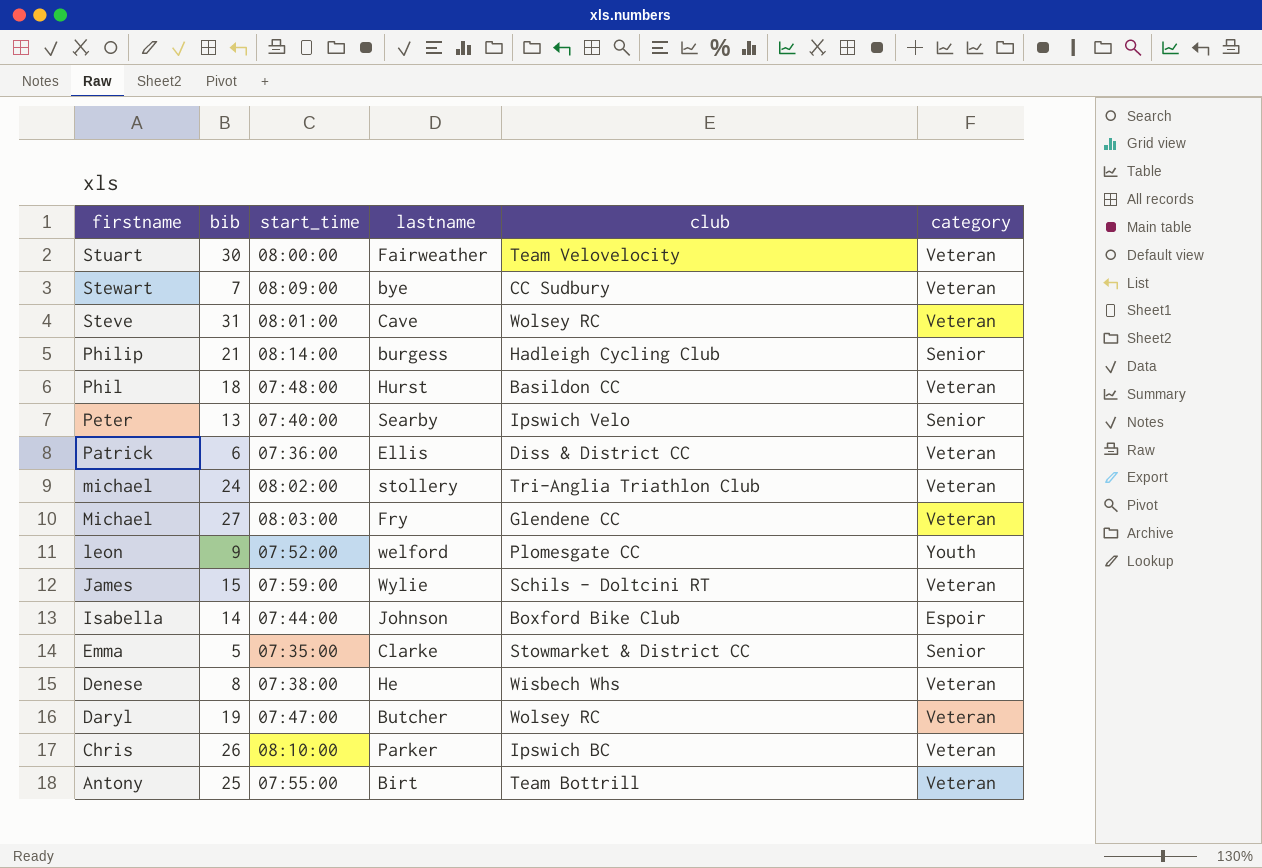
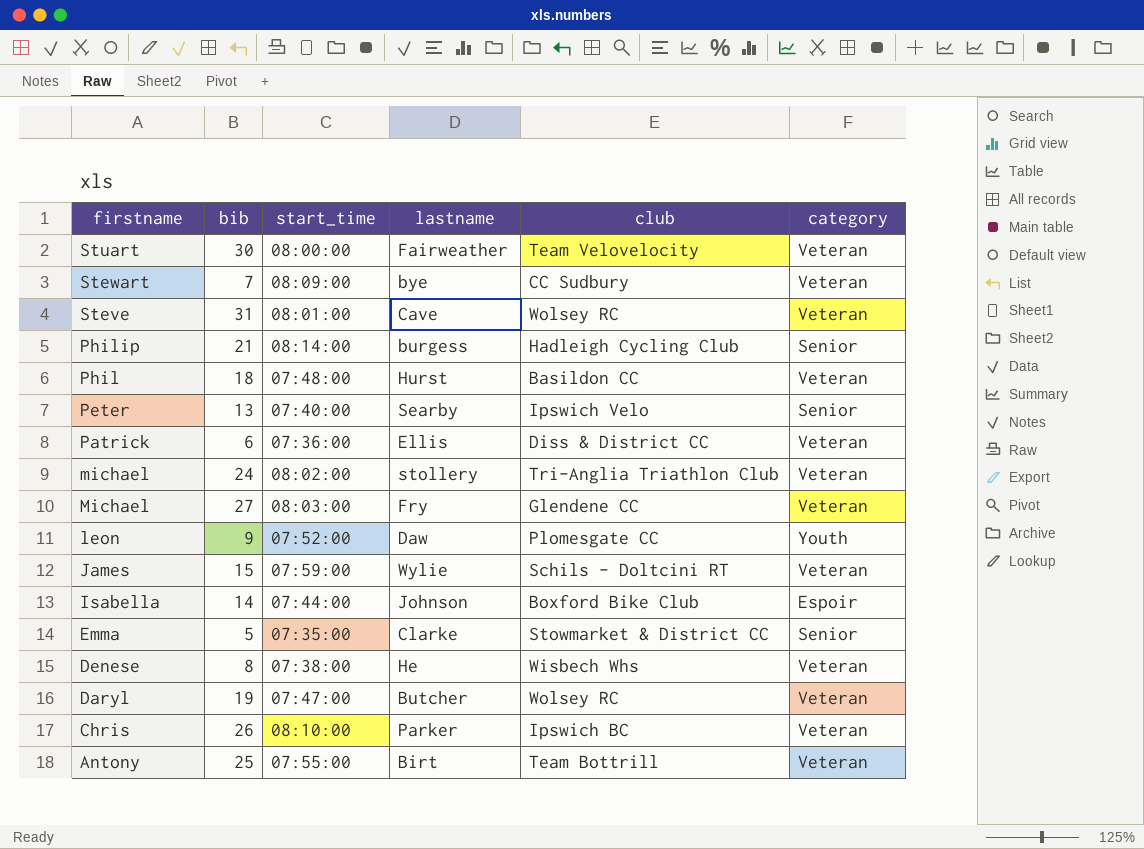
leon | lastname: welford -> Daw

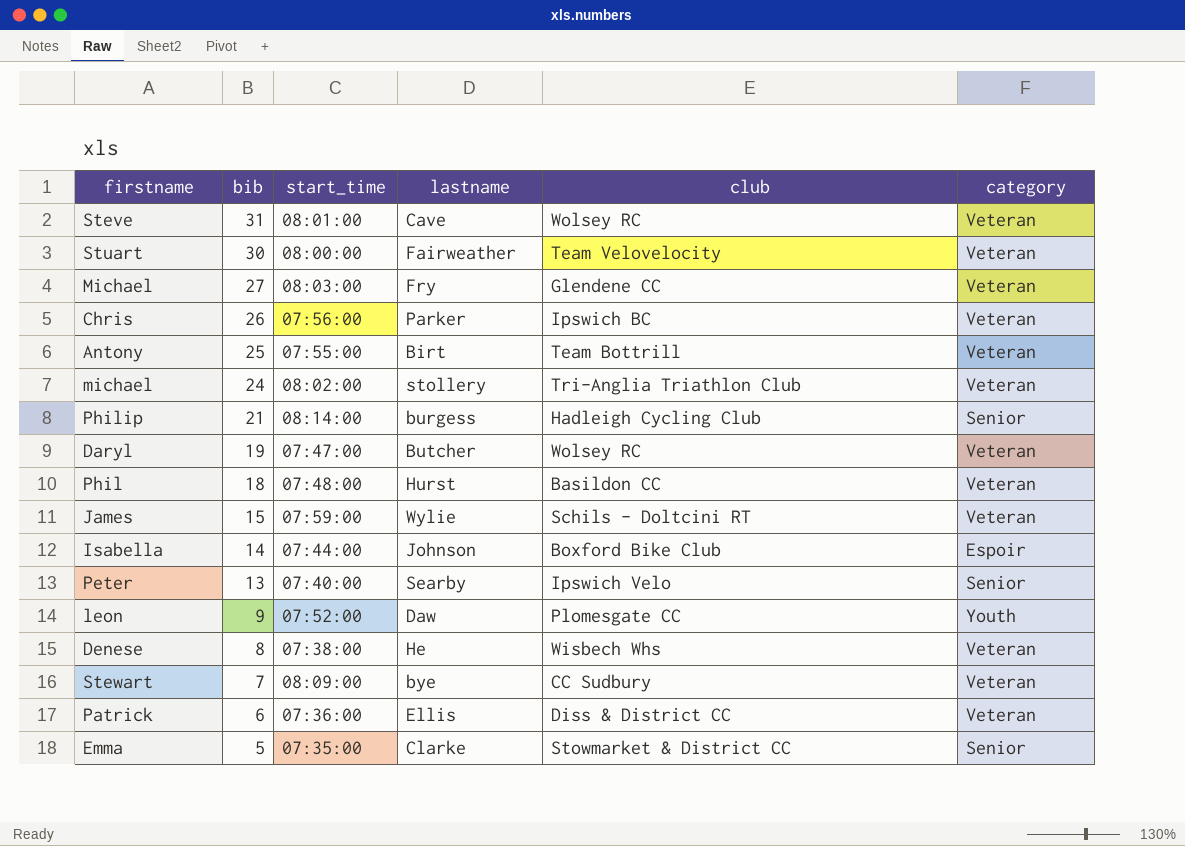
row order: firstname descending -> bib descending
Chris | start_time: 08:10:00 -> 07:56:00

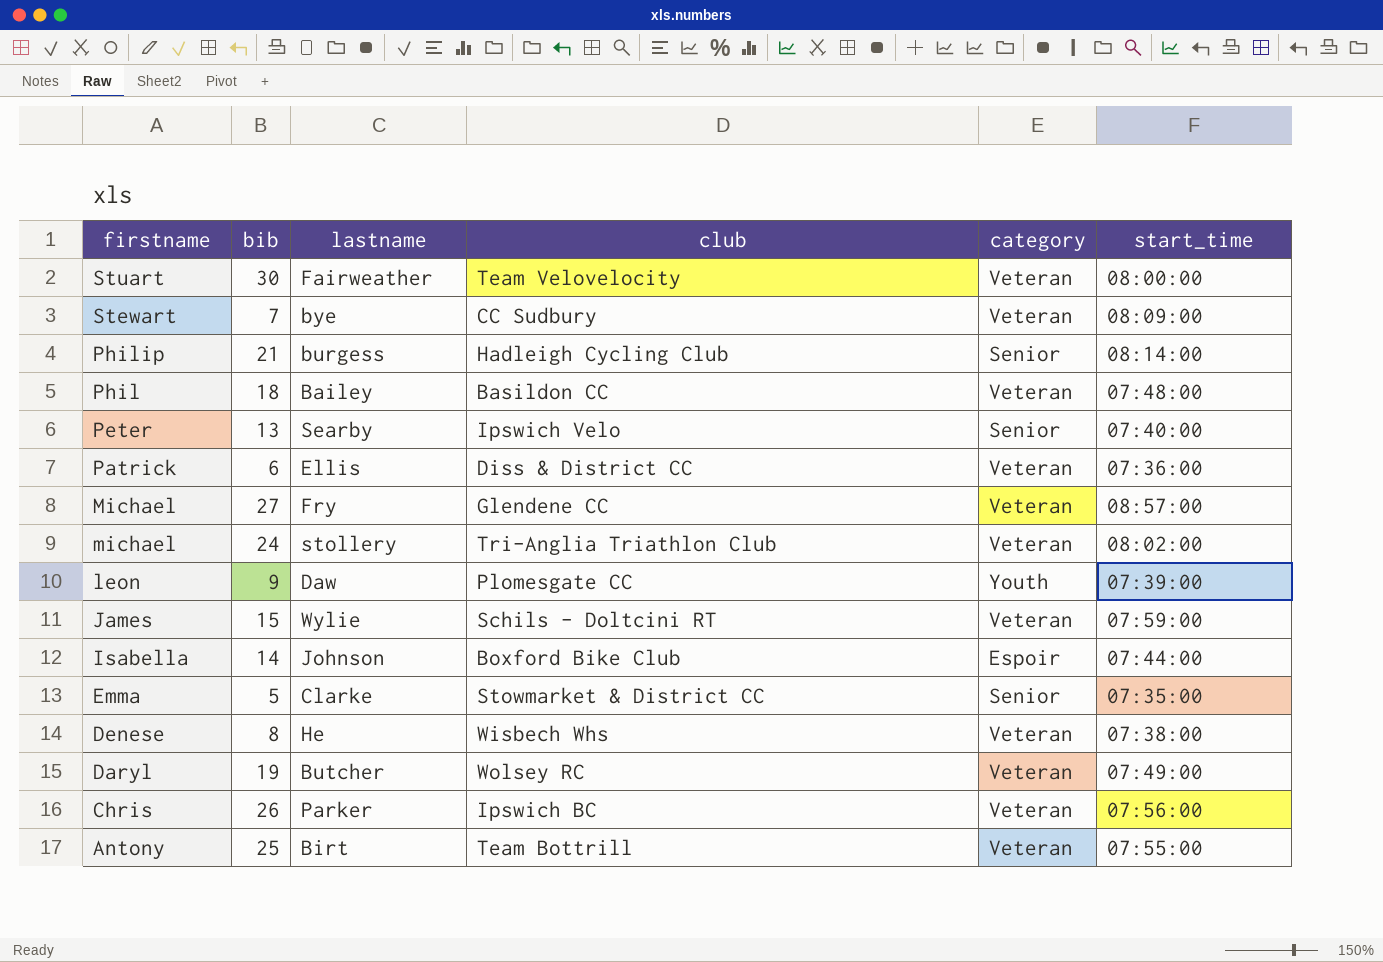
row order: bib descending -> firstname descending
column start_time | position: 3 -> 6
row Steve: 31 | 08:01:00 | Cave | Wolsey RC | Veteran -> none
Phil | lastname: Hurst -> Bailey
Michael | start_time: 08:03:00 -> 08:57:00
leon | start_time: 07:52:00 -> 07:39:00
Daryl | start_time: 07:47:00 -> 07:49:00

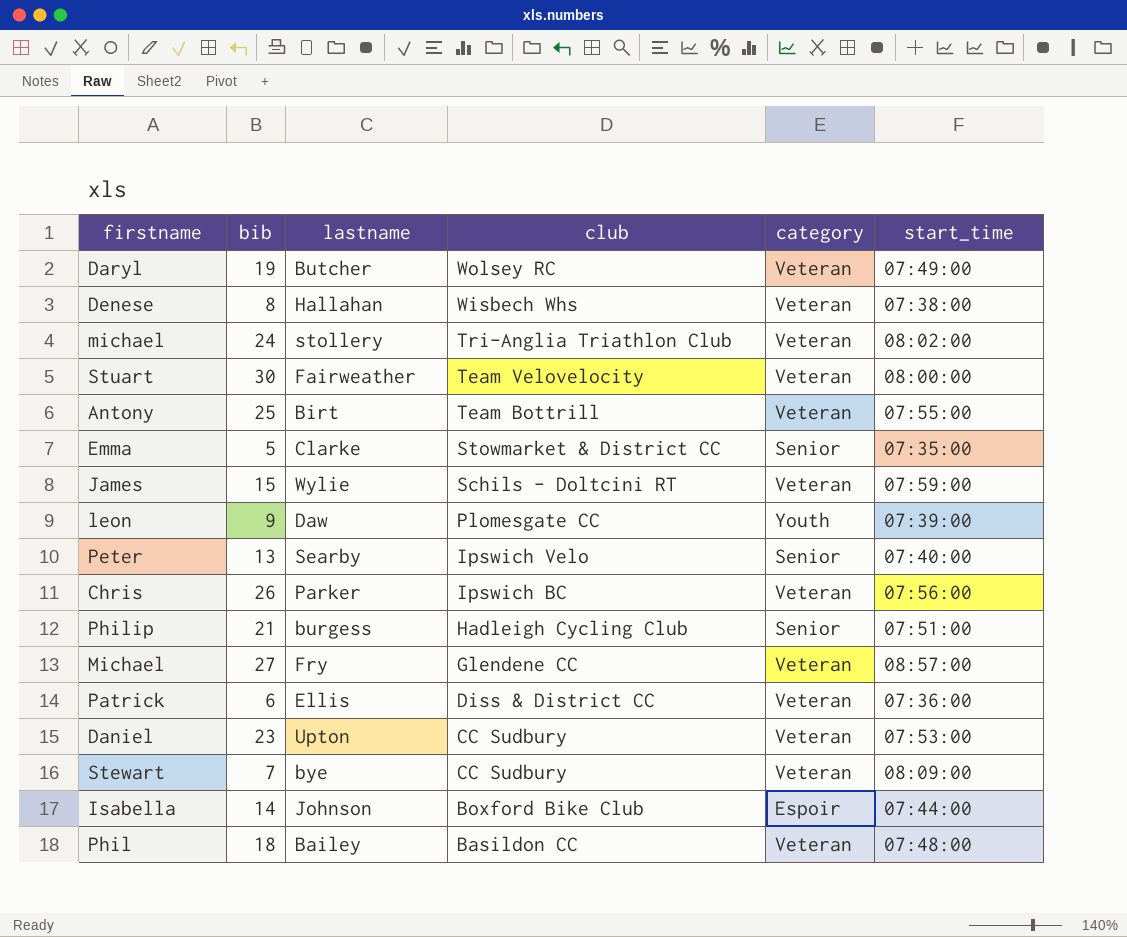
row order: firstname descending -> club descending
Denese | lastname: He -> Hallahan
Philip | start_time: 08:14:00 -> 07:51:00
row Daniel: none -> 23 | Upton | CC Sudbury | Veteran | 07:53:00

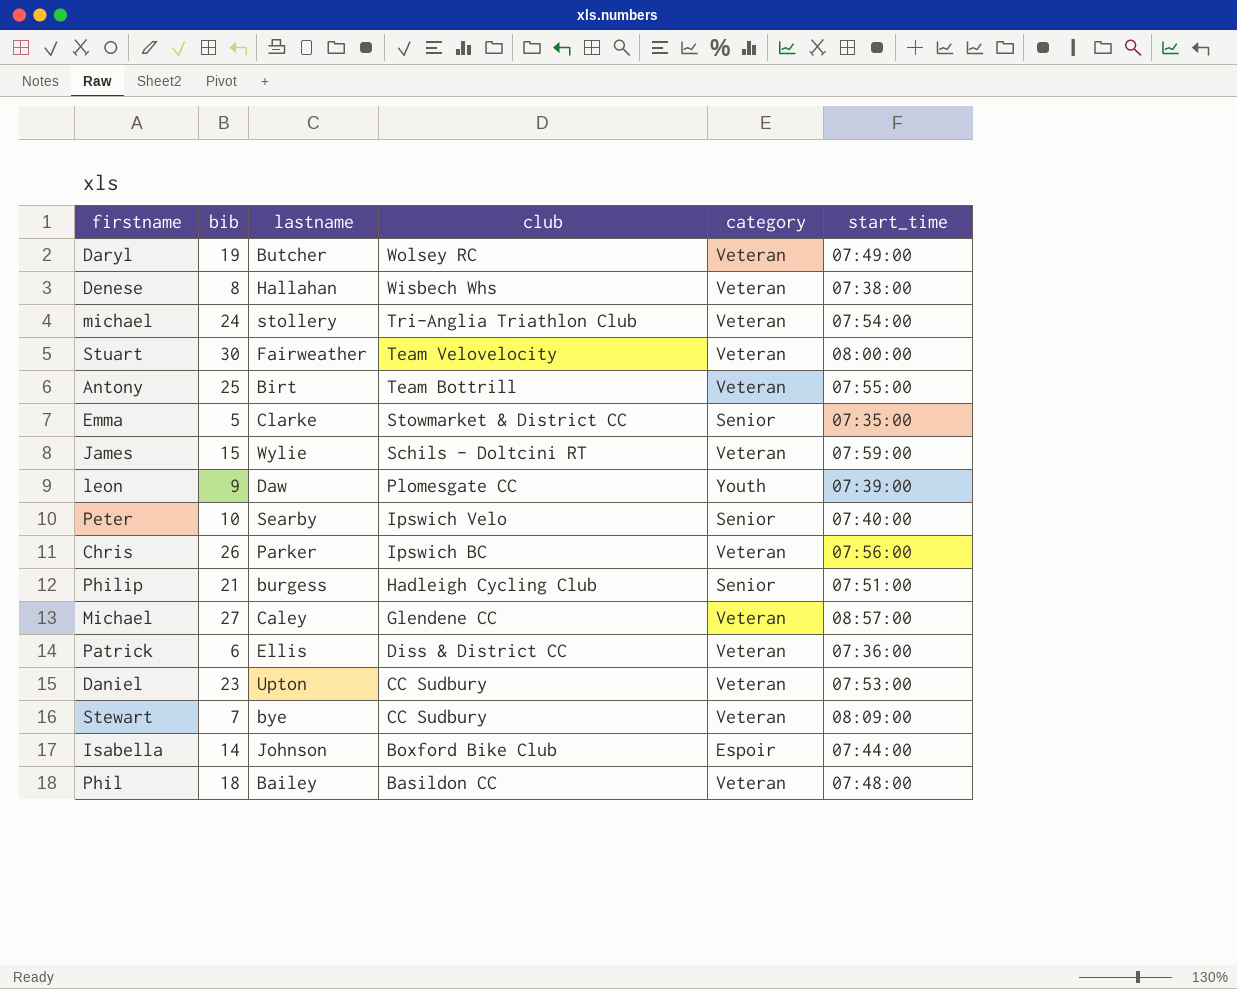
michael | start_time: 08:02:00 -> 07:54:00
Peter | bib: 13 -> 10
Michael | lastname: Fry -> Caley

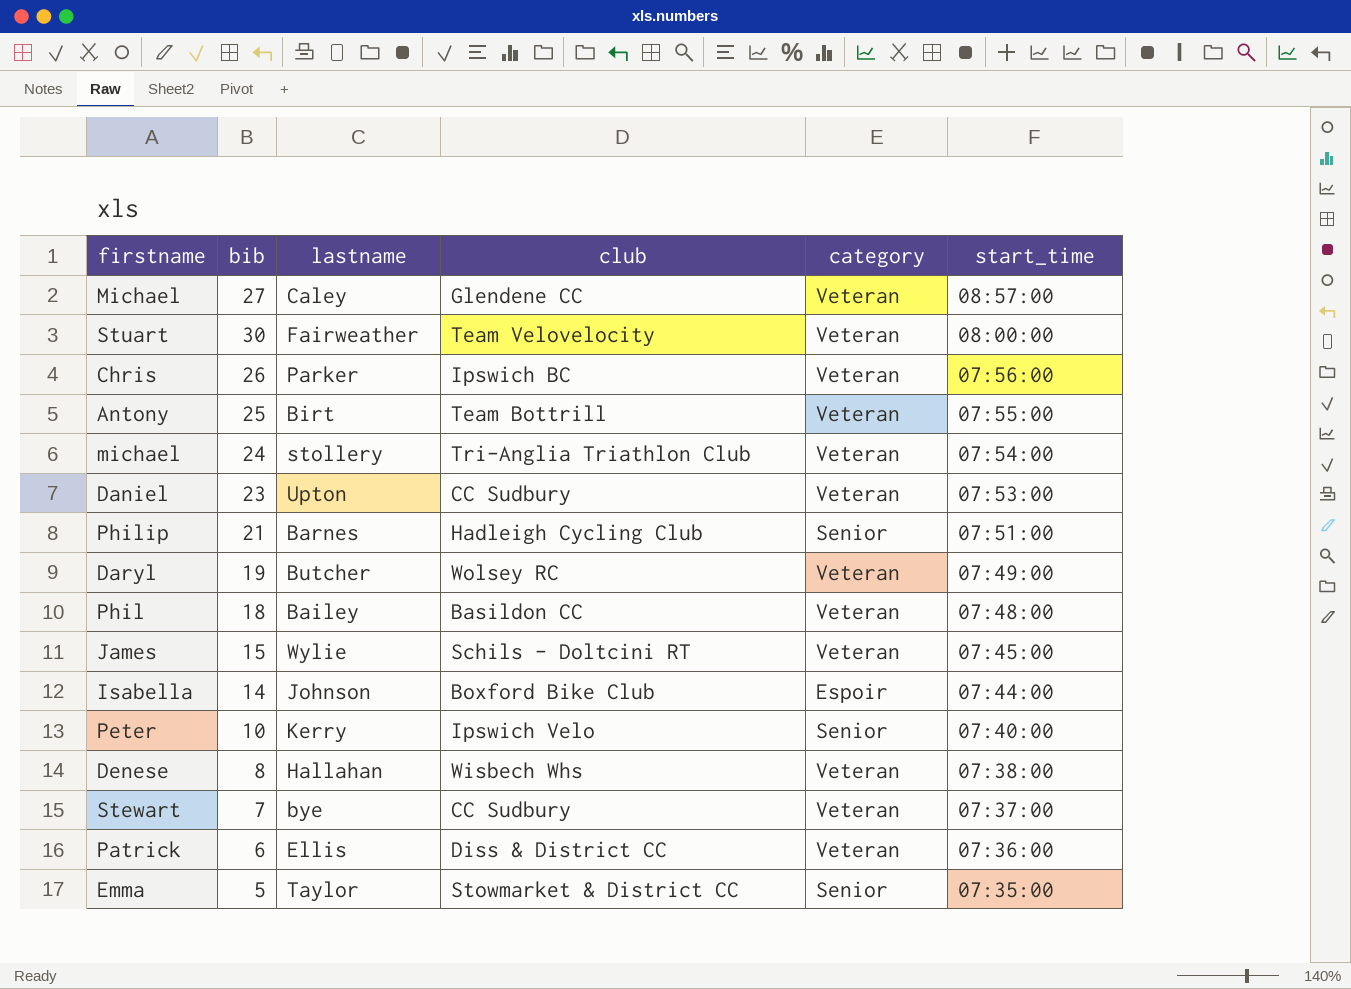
row order: club descending -> start_time descending
row leon: 9 | Daw | Plomesgate CC | Youth | 07:39:00 -> none
Philip | lastname: burgess -> Barnes
James | start_time: 07:59:00 -> 07:45:00
Peter | lastname: Searby -> Kerry
Stewart | start_time: 08:09:00 -> 07:37:00
Emma | lastname: Clarke -> Taylor

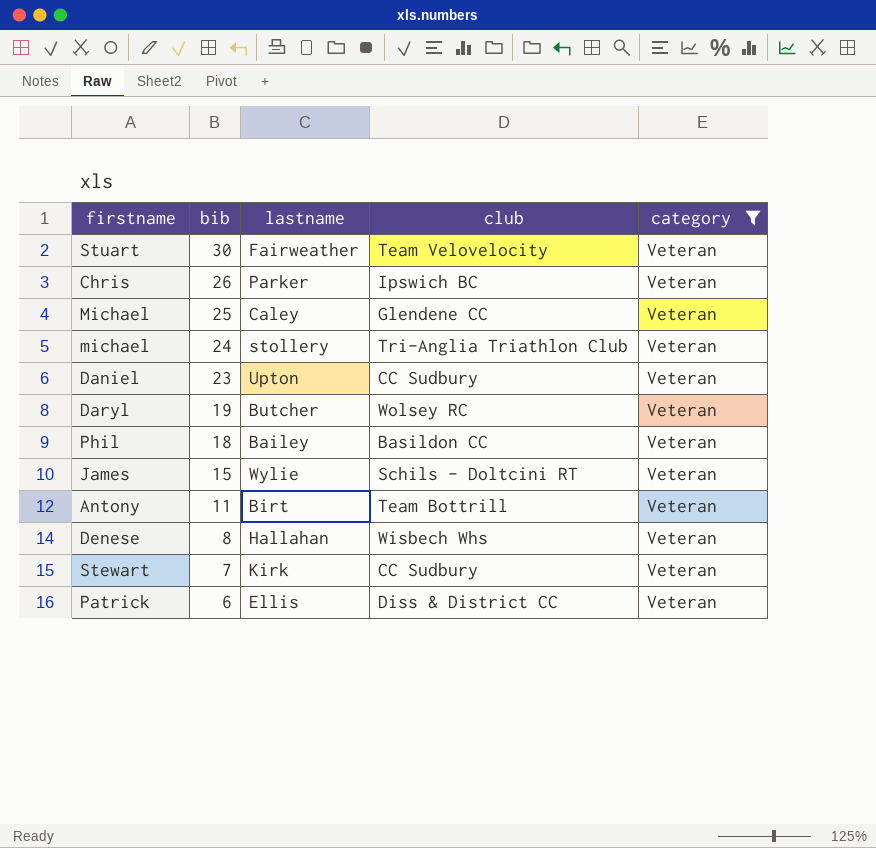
filter: none -> category = Veteran
row order: start_time descending -> bib descending
column start_time | position: 6 -> none
Michael | bib: 27 -> 25
Antony | bib: 25 -> 11
Stewart | lastname: bye -> Kirk

